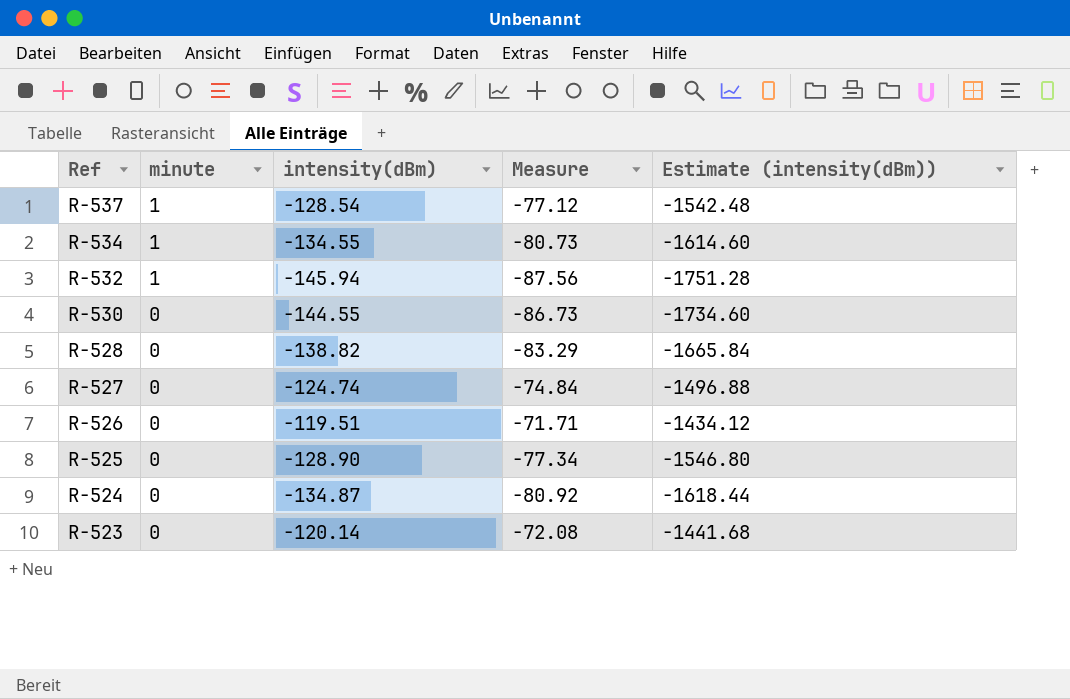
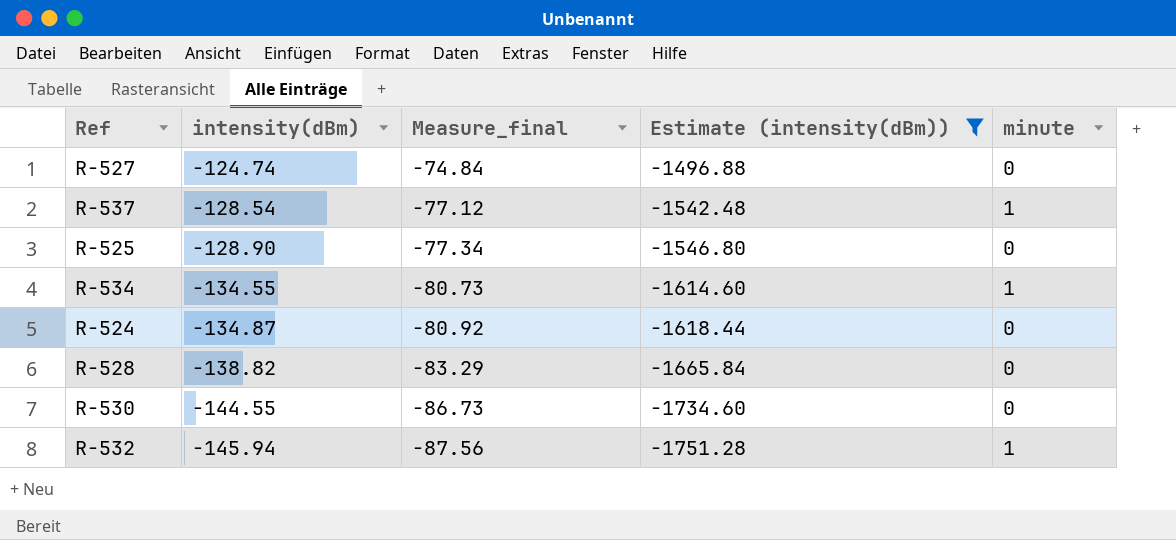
filter: none -> Estimate (intensity(dBm)) <= -1496.88
row order: Ref descending -> intensity(dBm) descending
column name: Measure -> Measure_final
column minute | position: 2 -> 5

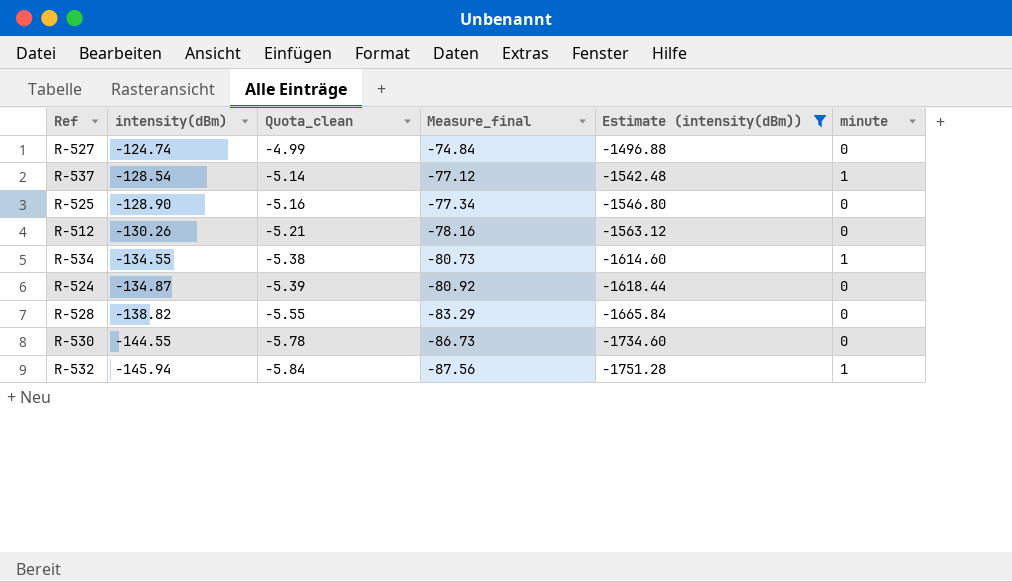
column Quota_clean | formula: none -> [intensity(dBm)] * 0.04
row R-512: none -> -130.26 | -5.21 | -78.16 | -1563.12 | 0

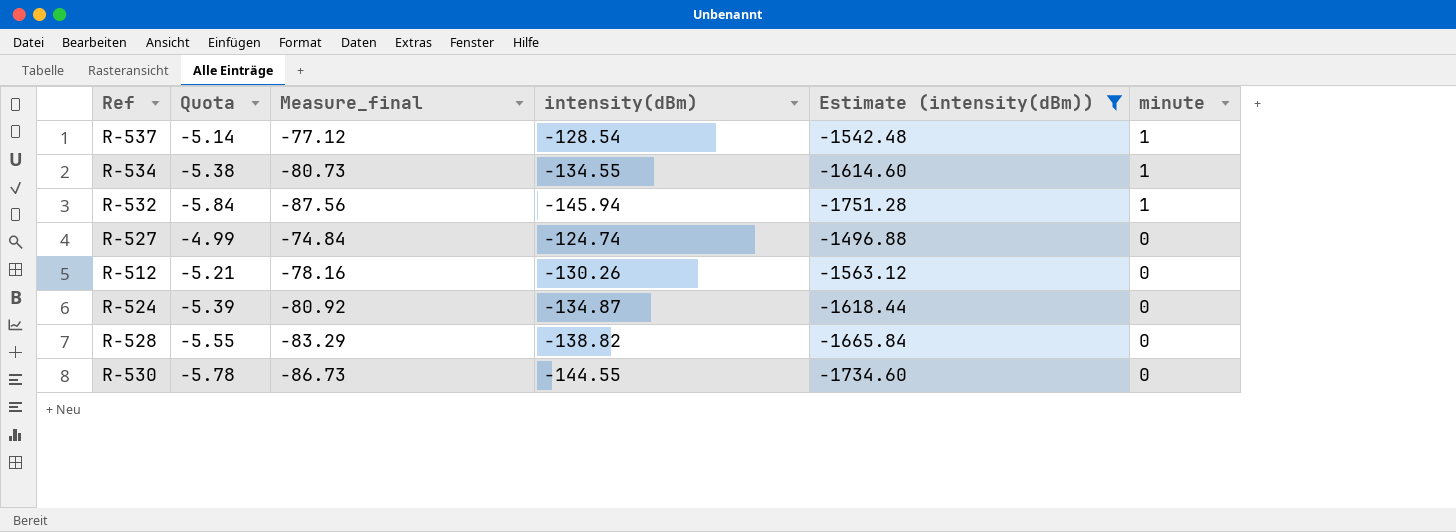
row order: intensity(dBm) descending -> minute descending
column name: Quota_clean -> Quota
column intensity(dBm) | position: 2 -> 4
row R-525: -128.90 | -5.16 | -77.34 | -1546.80 | 0 -> none

